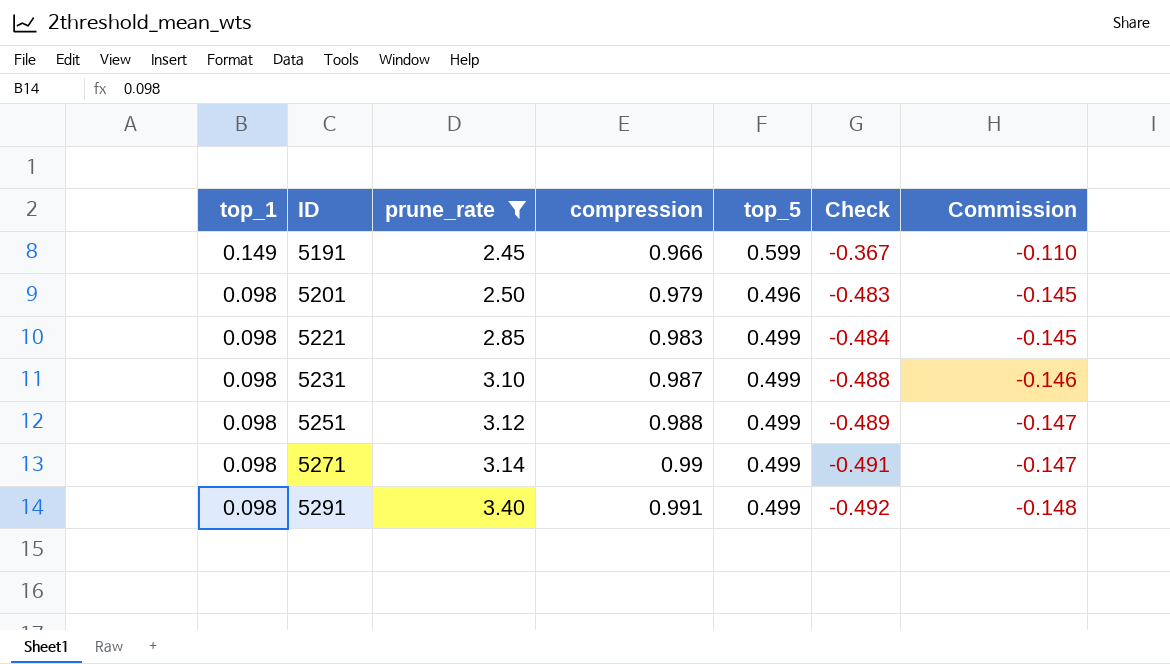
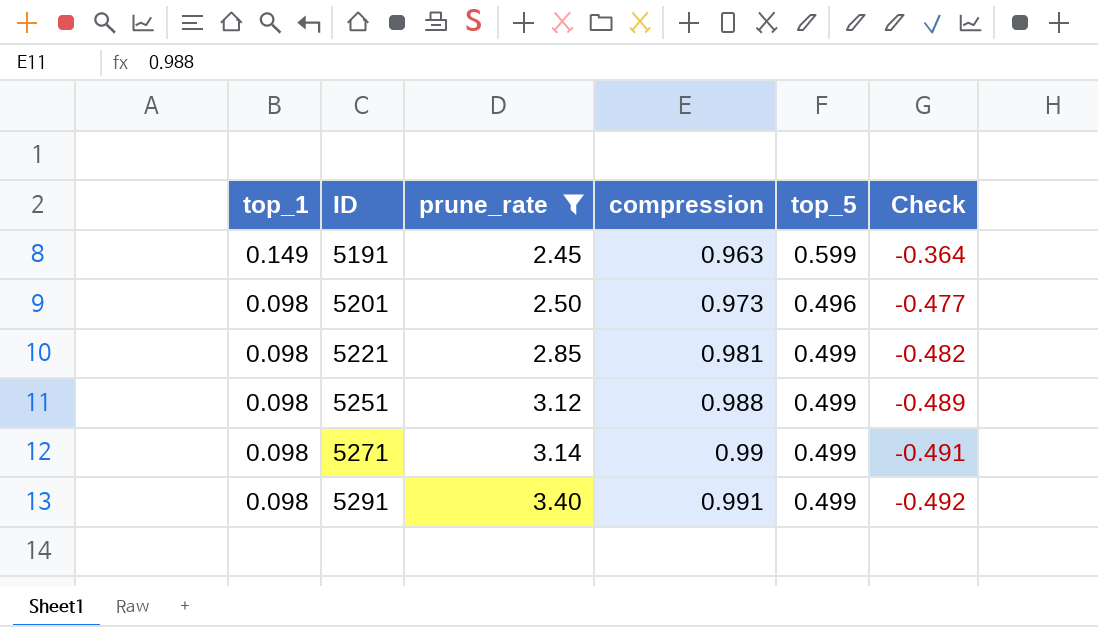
column Commission | formula: [Check] * 0.3 -> none
row 5231: 0.098 | 3.10 | 0.987 | 0.499 | -0.488 | -0.146 -> none
5191 | compression: 0.966 -> 0.963
5191 | Check: -0.367 -> -0.364
5201 | compression: 0.979 -> 0.973
5201 | Check: -0.483 -> -0.477
5221 | compression: 0.983 -> 0.981
5221 | Check: -0.484 -> -0.482

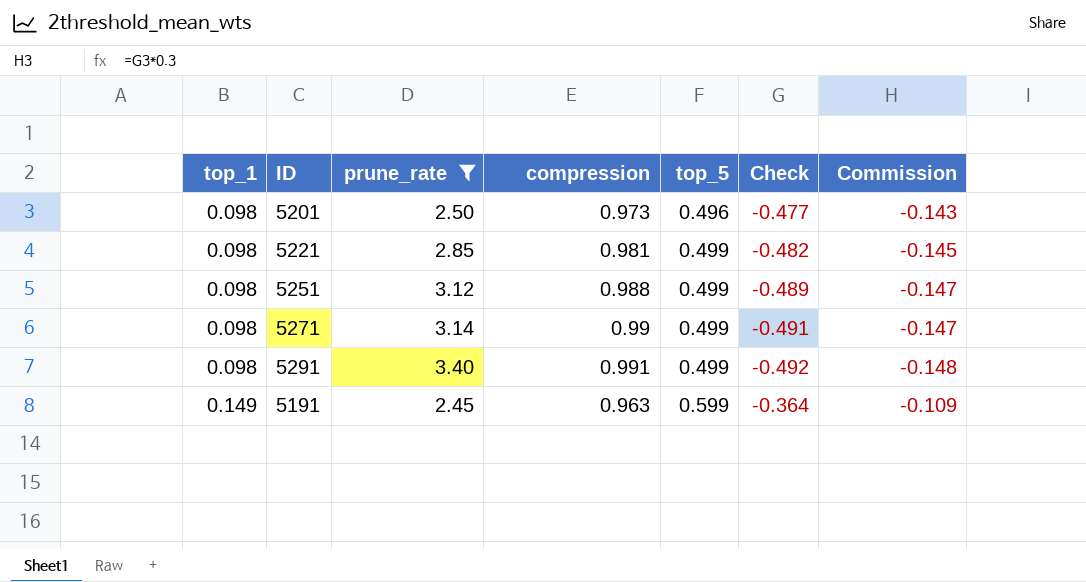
row order: top_1 descending -> top_1 ascending
column Commission | formula: none -> [Check] * 0.3

